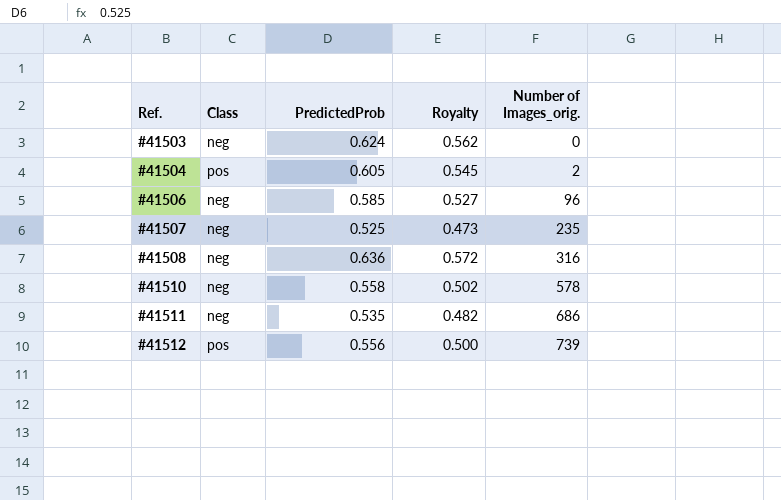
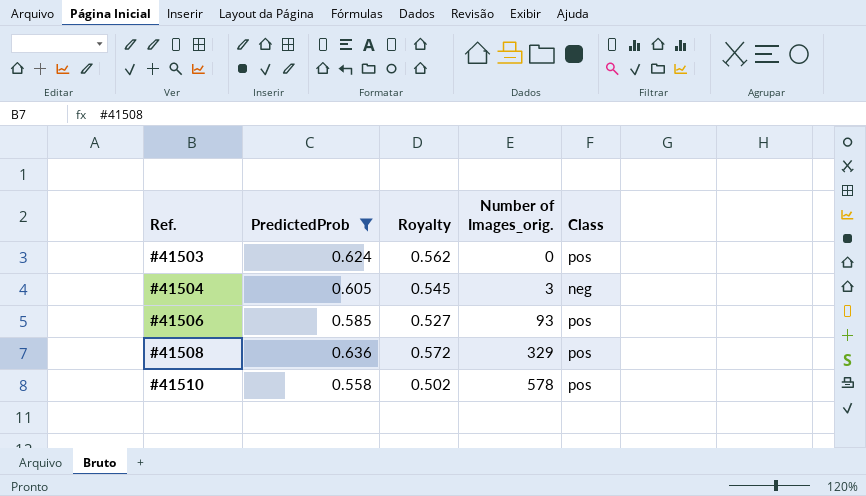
filter: none -> PredictedProb >= 0.558
column Class | position: 2 -> 5
#41503 | Class: neg -> pos
#41504 | Number of Images_orig.: 2 -> 3
#41504 | Class: pos -> neg
#41506 | Number of Images_orig.: 96 -> 93
#41506 | Class: neg -> pos
#41508 | Number of Images_orig.: 316 -> 329
#41508 | Class: neg -> pos
#41510 | Class: neg -> pos

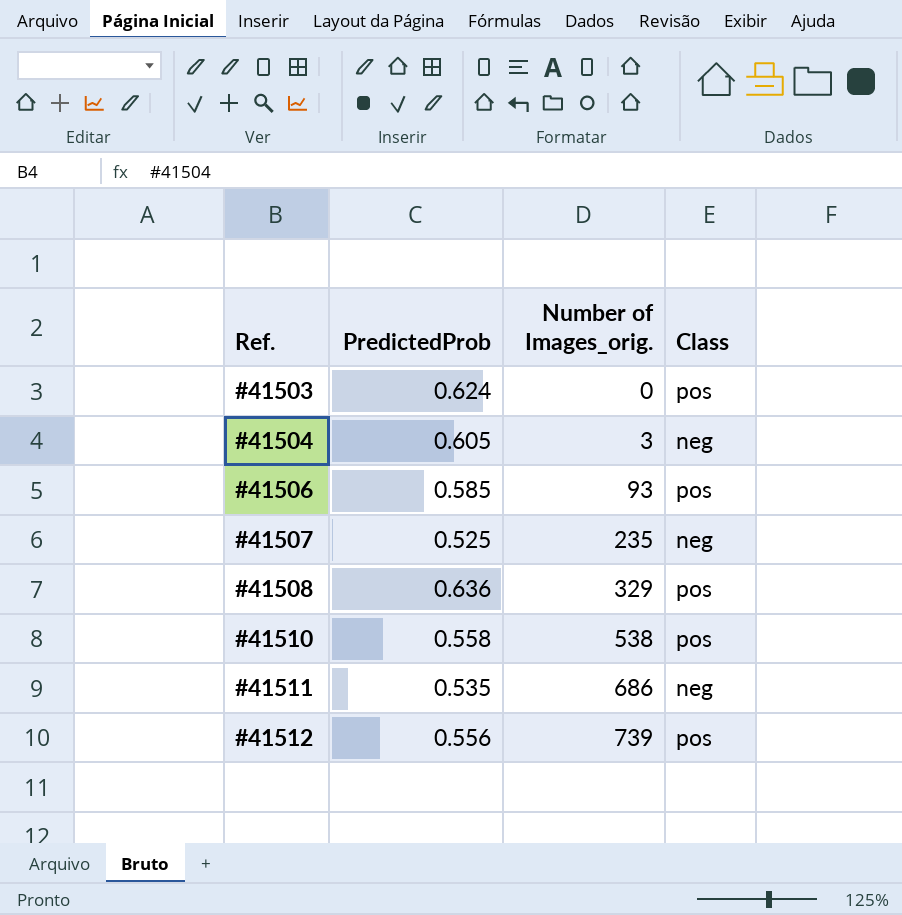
filter: PredictedProb >= 0.558 -> none
column Royalty | formula: [PredictedProb] * 0.9 -> none
#41510 | Number of Images_orig.: 578 -> 538

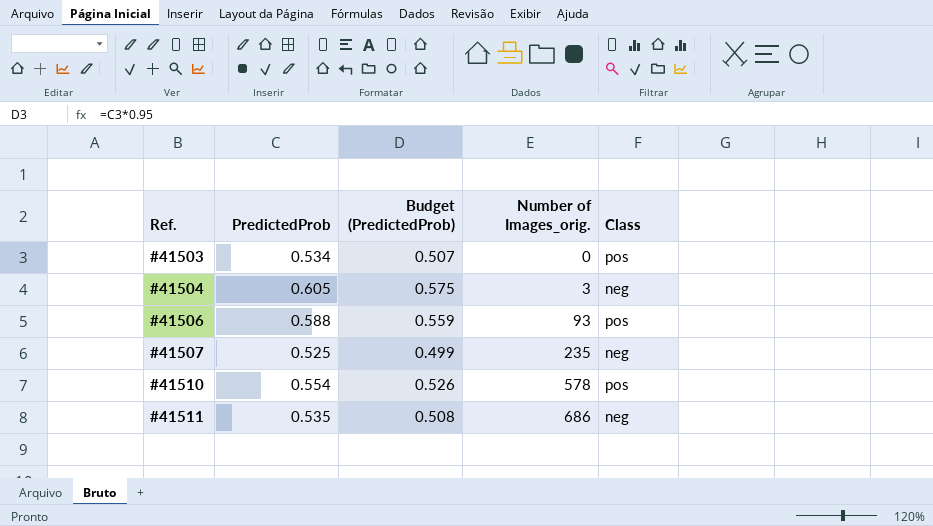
column Budget (PredictedProb) | formula: none -> [PredictedProb] * 0.95
row #41508: 0.636 | 329 | pos -> none
row #41512: 0.556 | 739 | pos -> none
#41503 | PredictedProb: 0.624 -> 0.534
#41506 | PredictedProb: 0.585 -> 0.588
#41510 | PredictedProb: 0.558 -> 0.554
#41510 | Number of Images_orig.: 538 -> 578

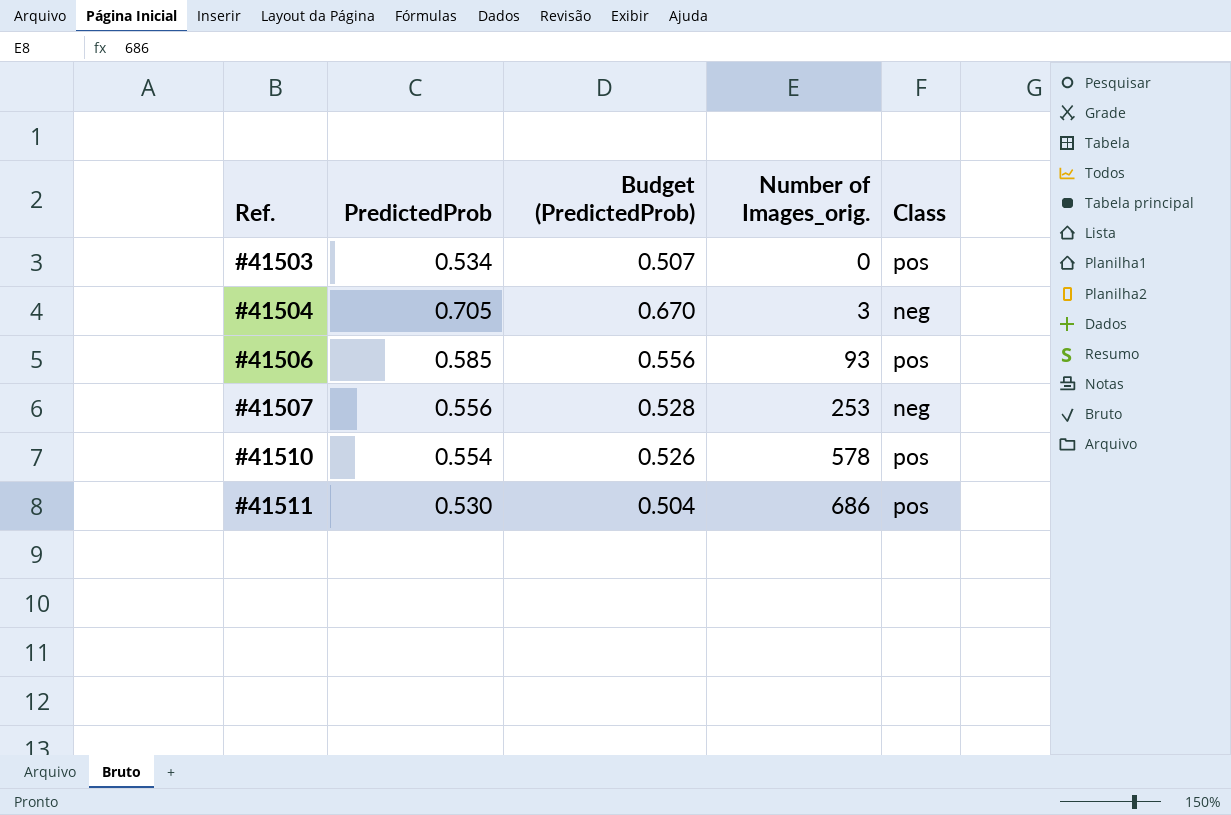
#41504 | PredictedProb: 0.605 -> 0.705
#41504 | Budget (PredictedProb): 0.575 -> 0.670
#41506 | PredictedProb: 0.588 -> 0.585
#41506 | Budget (PredictedProb): 0.559 -> 0.556
#41507 | PredictedProb: 0.525 -> 0.556
#41507 | Budget (PredictedProb): 0.499 -> 0.528
#41507 | Number of Images_orig.: 235 -> 253
#41511 | PredictedProb: 0.535 -> 0.530
#41511 | Budget (PredictedProb): 0.508 -> 0.504
#41511 | Class: neg -> pos

